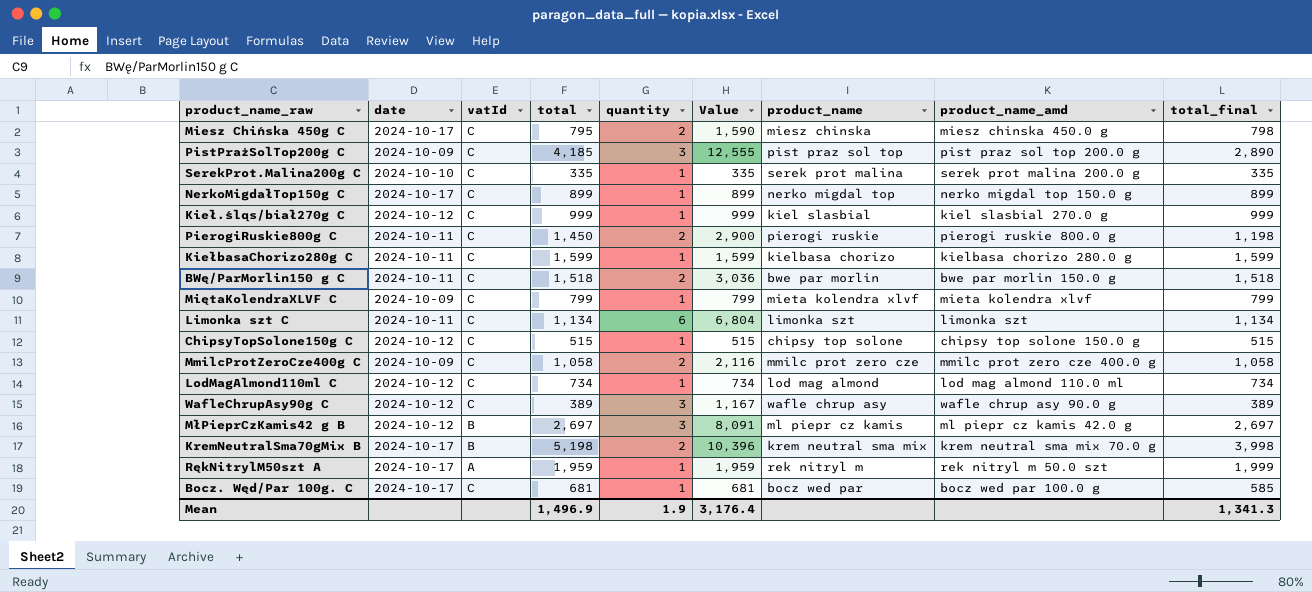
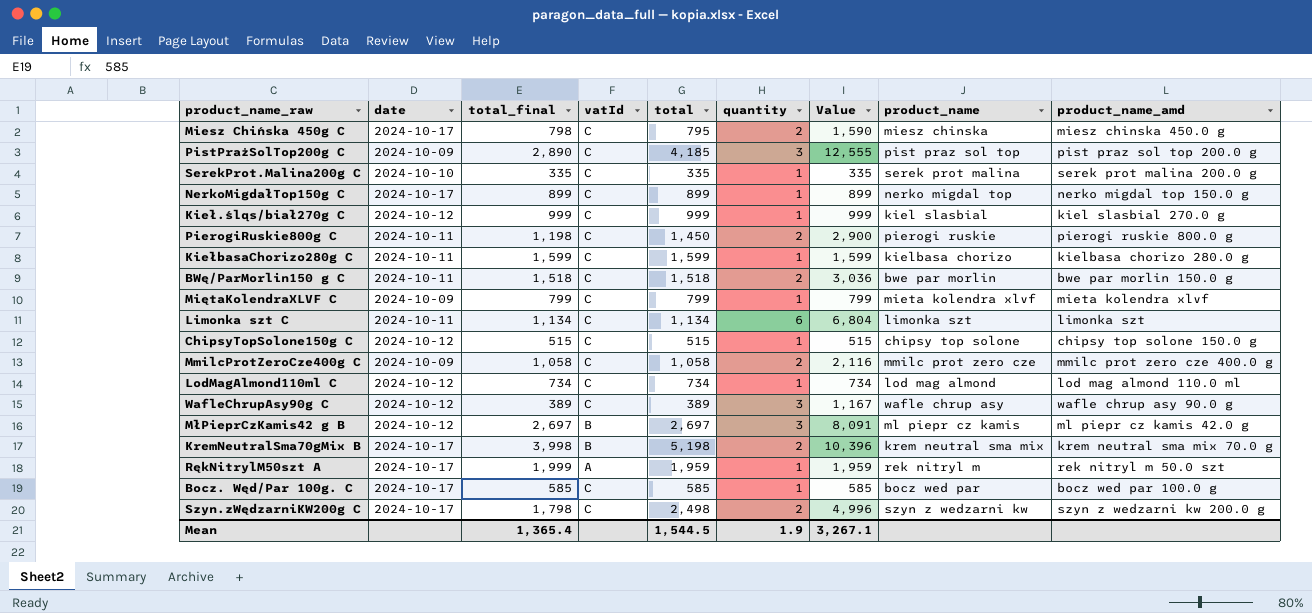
column total_final | position: 9 -> 3
Bocz. Węd/Par 100g. C | total: 681 -> 585
Bocz. Węd/Par 100g. C | Value: 681 -> 585
row Szyn.zWędzarniKW200g C: none -> 2024-10-17 | 1,798 | C | 2,498 | 2 | 4,996 | szyn z wedzarni kw | szyn z wedzarni kw 200.0 g
Mean | total_final: 1,341.3 -> 1,365.4
Mean | total: 1,496.9 -> 1,544.5
Mean | Value: 3,176.4 -> 3,267.1

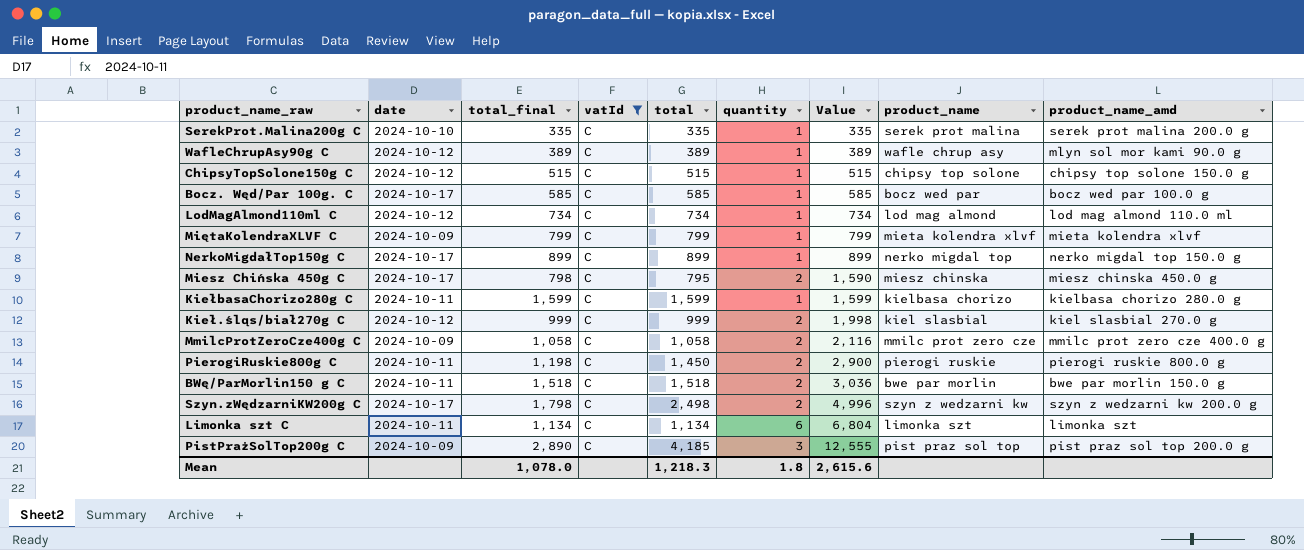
filter: none -> vatId = C
row order: none -> Value ascending
WafleChrupAsy90g C | quantity: 3 -> 1
WafleChrupAsy90g C | Value: 1,167 -> 389
WafleChrupAsy90g C | product_name_amd: wafle chrup asy 90.0 g -> mlyn sol mor kami 90.0 g
Kieł.śląs/biał270g C | quantity: 1 -> 2
Kieł.śląs/biał270g C | Value: 999 -> 1,998
Mean | total_final: 1,365.4 -> 1,078.0
Mean | total: 1,544.5 -> 1,218.3
Mean | quantity: 1.9 -> 1.8
Mean | Value: 3,267.1 -> 2,615.6

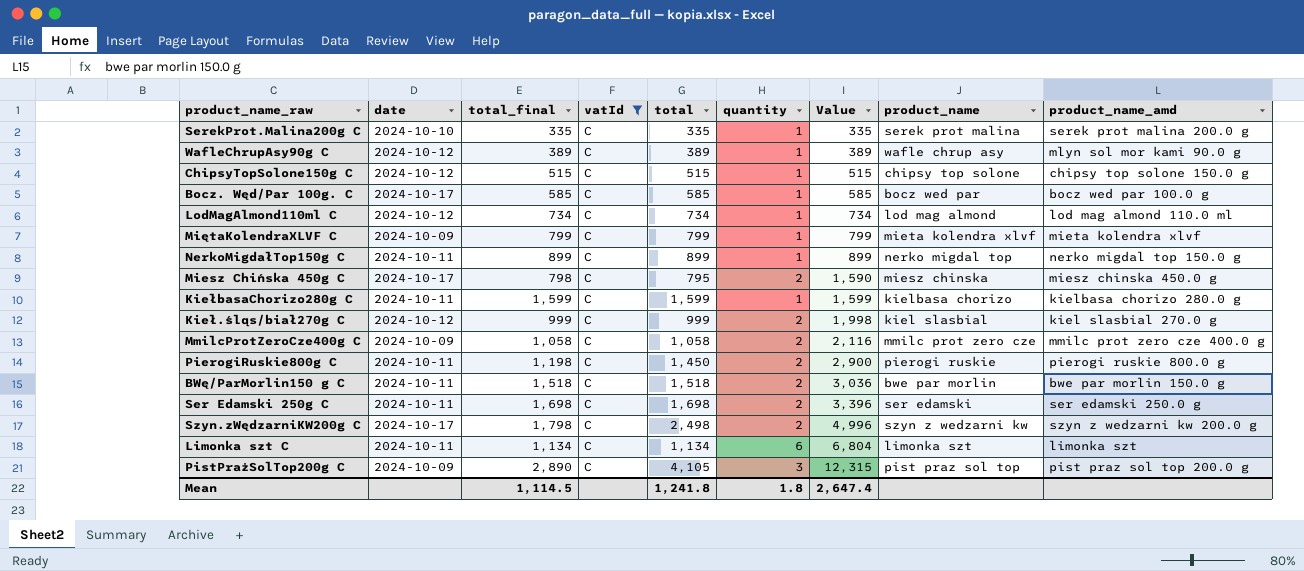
NerkoMigdałTop150g C | date: 2024-10-17 -> 2024-10-11
row Ser Edamski 250g C: none -> 2024-10-11 | 1,698 | C | 1,698 | 2 | 3,396 | ser edamski | ser edamski 250.0 g
PistPrażSolTop200g C | total: 4,185 -> 4,105
PistPrażSolTop200g C | Value: 12,555 -> 12,315
Mean | total_final: 1,078.0 -> 1,114.5
Mean | total: 1,218.3 -> 1,241.8
Mean | Value: 2,615.6 -> 2,647.4

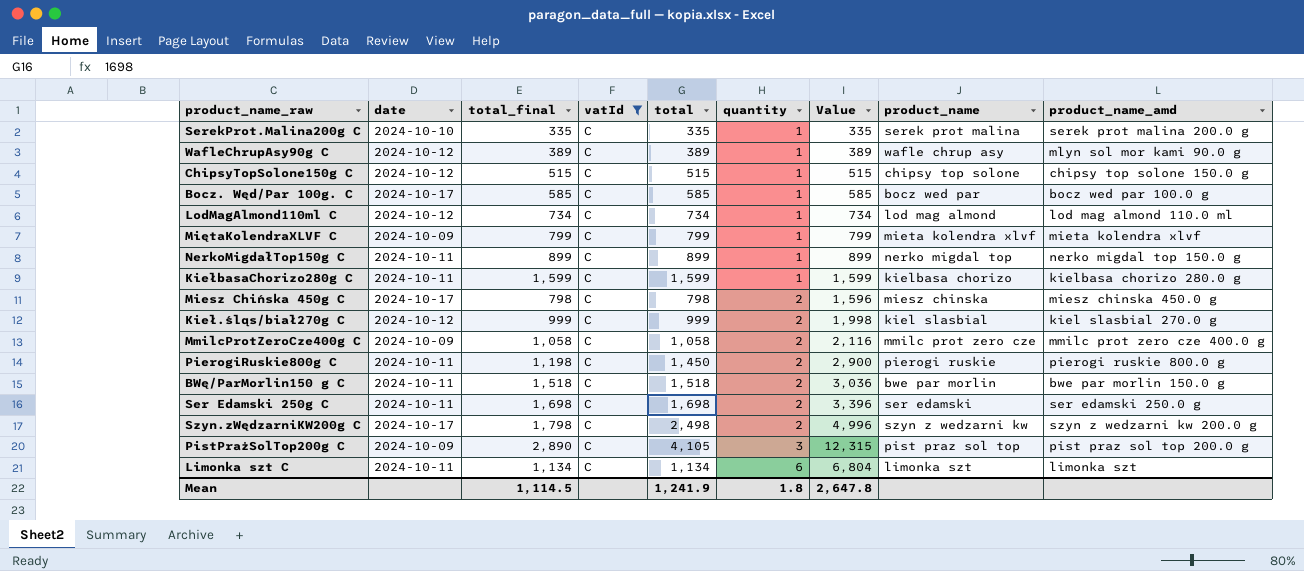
row order: Value ascending -> quantity ascending
Miesz Chińska 450g C | total: 795 -> 798
Miesz Chińska 450g C | Value: 1,590 -> 1,596
Mean | total: 1,241.8 -> 1,241.9
Mean | Value: 2,647.4 -> 2,647.8

